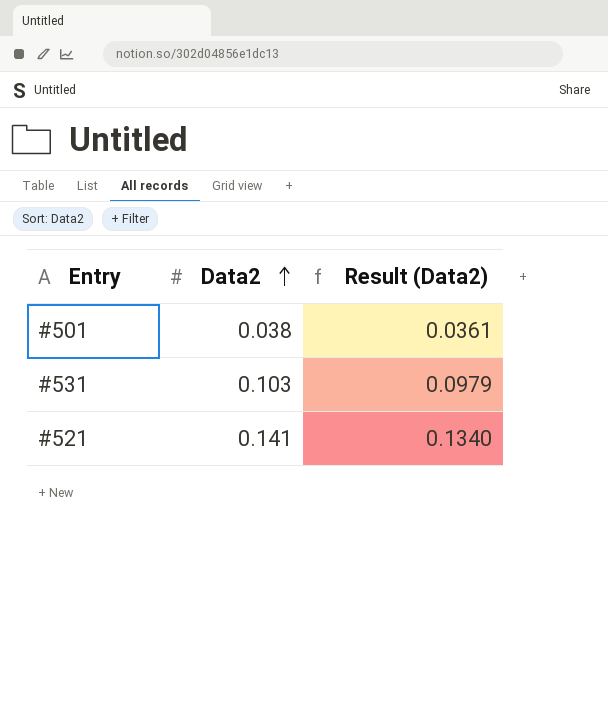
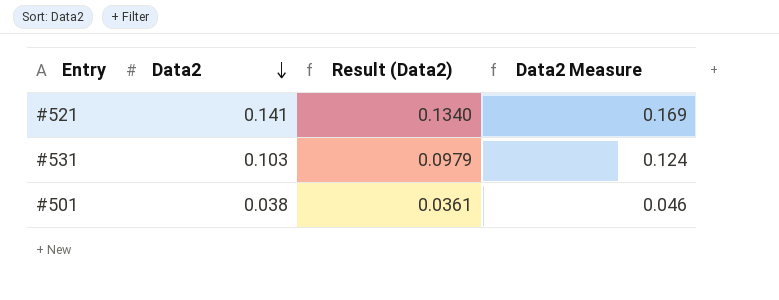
row order: Data2 ascending -> Data2 descending
column Data2 Measure | formula: none -> [Data2] * 1.2

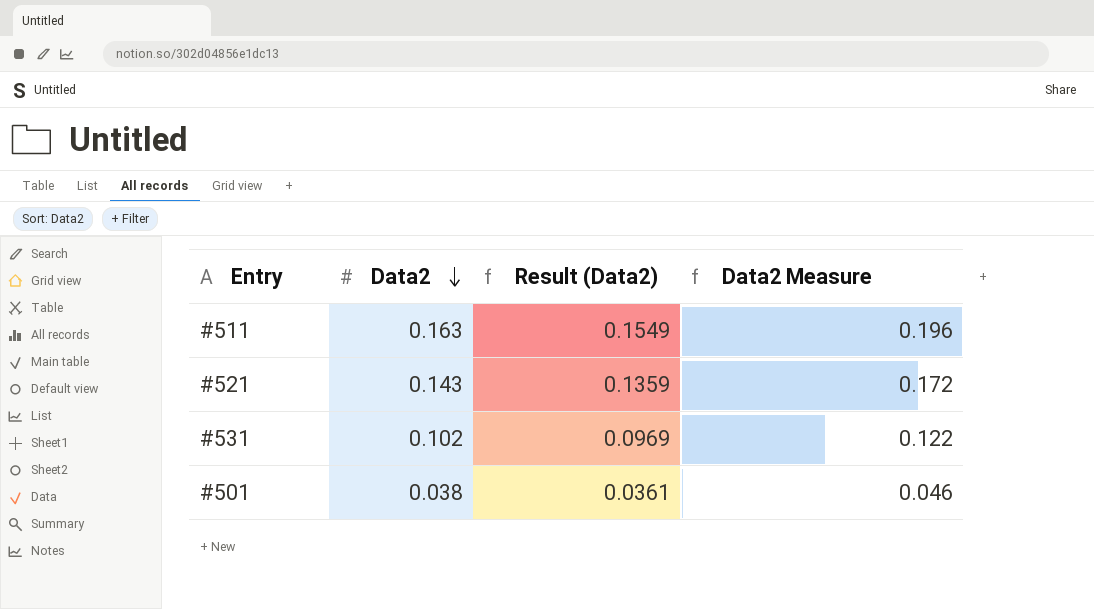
row #511: none -> 0.163 | 0.1549 | 0.196
#521 | Data2: 0.141 -> 0.143
#521 | Result (Data2): 0.1340 -> 0.1359
#521 | Data2 Measure: 0.169 -> 0.172
#531 | Data2: 0.103 -> 0.102
#531 | Result (Data2): 0.0979 -> 0.0969
#531 | Data2 Measure: 0.124 -> 0.122

